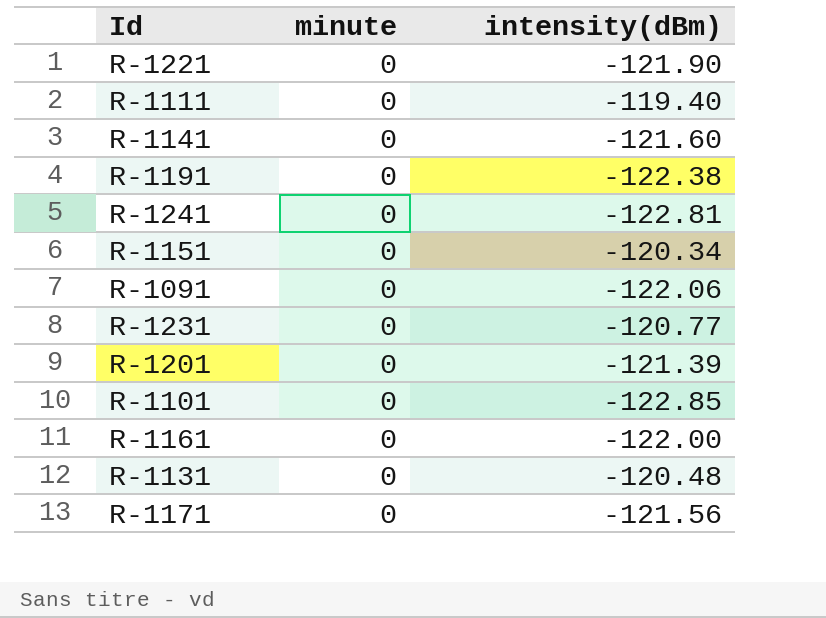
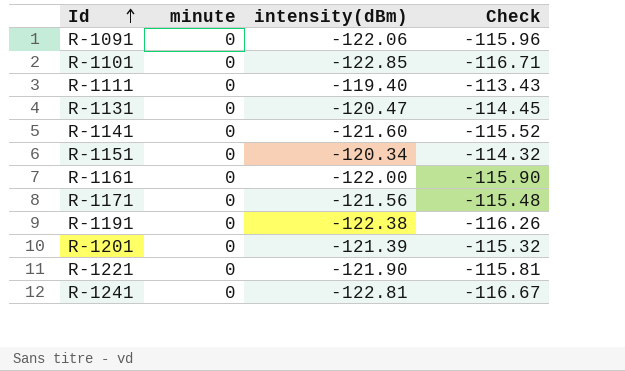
row order: none -> Id ascending
column Check | formula: none -> [intensity(dBm)] * 0.95
row R-1231: 0 | -120.77 -> none
R-1131 | intensity(dBm): -120.48 -> -120.47

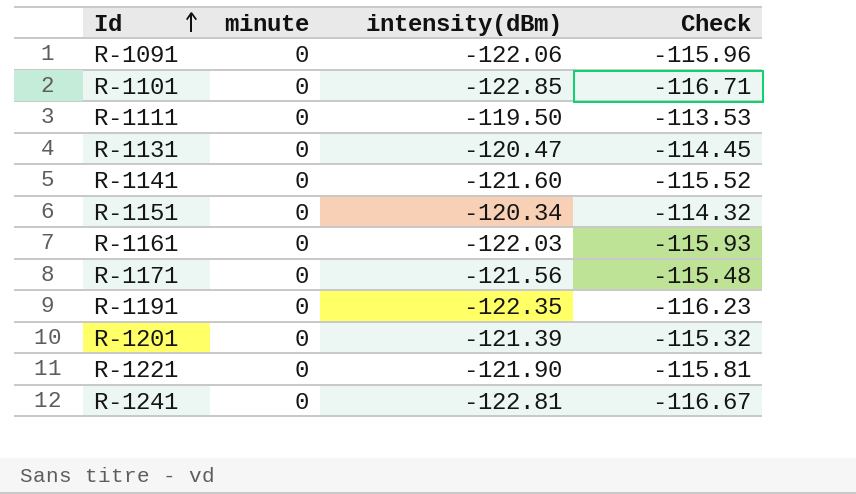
R-1111 | intensity(dBm): -119.40 -> -119.50
R-1111 | Check: -113.43 -> -113.53
R-1161 | intensity(dBm): -122.00 -> -122.03
R-1161 | Check: -115.90 -> -115.93
R-1191 | intensity(dBm): -122.38 -> -122.35
R-1191 | Check: -116.26 -> -116.23

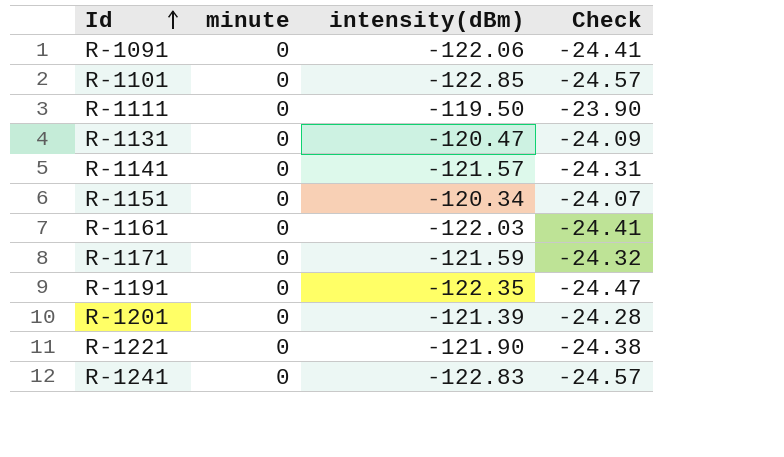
column Check | formula: [intensity(dBm)] * 0.95 -> [intensity(dBm)] * 0.2
R-1141 | intensity(dBm): -121.60 -> -121.57
R-1171 | intensity(dBm): -121.56 -> -121.59
R-1241 | intensity(dBm): -122.81 -> -122.83

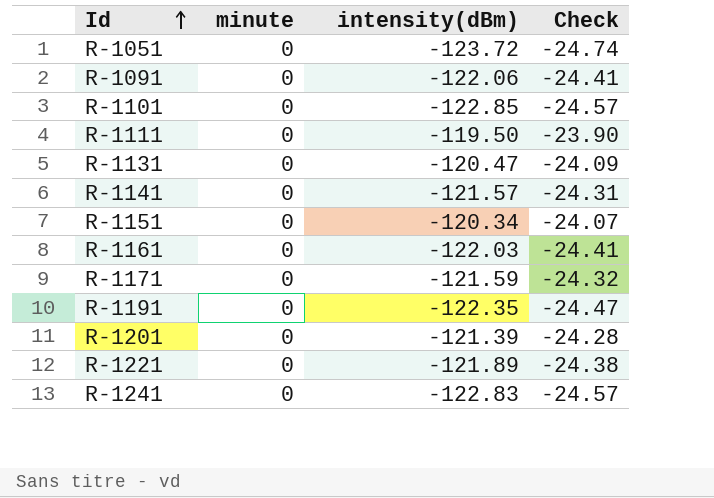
row R-1051: none -> 0 | -123.72 | -24.74
R-1221 | intensity(dBm): -121.90 -> -121.89

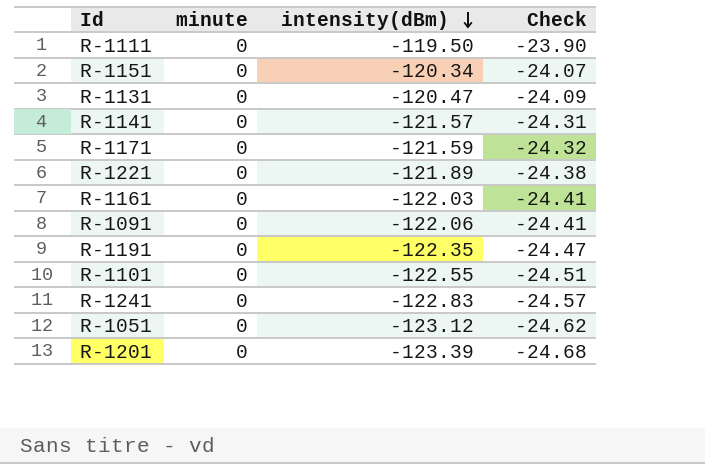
row order: Id ascending -> intensity(dBm) descending
R-1101 | intensity(dBm): -122.85 -> -122.55
R-1101 | Check: -24.57 -> -24.51
R-1051 | intensity(dBm): -123.72 -> -123.12
R-1051 | Check: -24.74 -> -24.62
R-1201 | intensity(dBm): -121.39 -> -123.39
R-1201 | Check: -24.28 -> -24.68

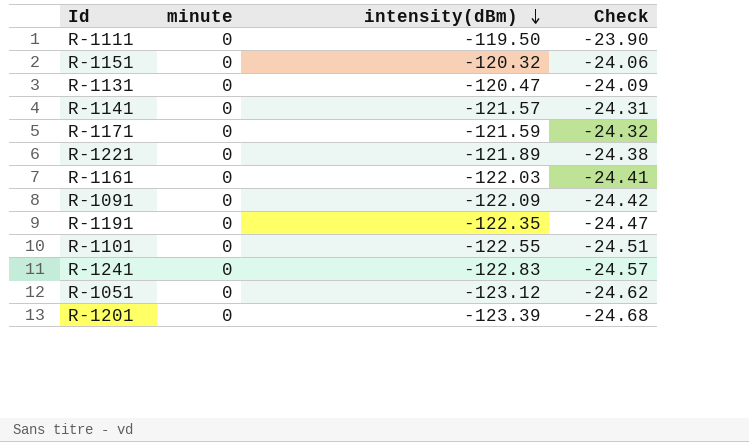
R-1151 | intensity(dBm): -120.34 -> -120.32
R-1151 | Check: -24.07 -> -24.06
R-1091 | intensity(dBm): -122.06 -> -122.09
R-1091 | Check: -24.41 -> -24.42

